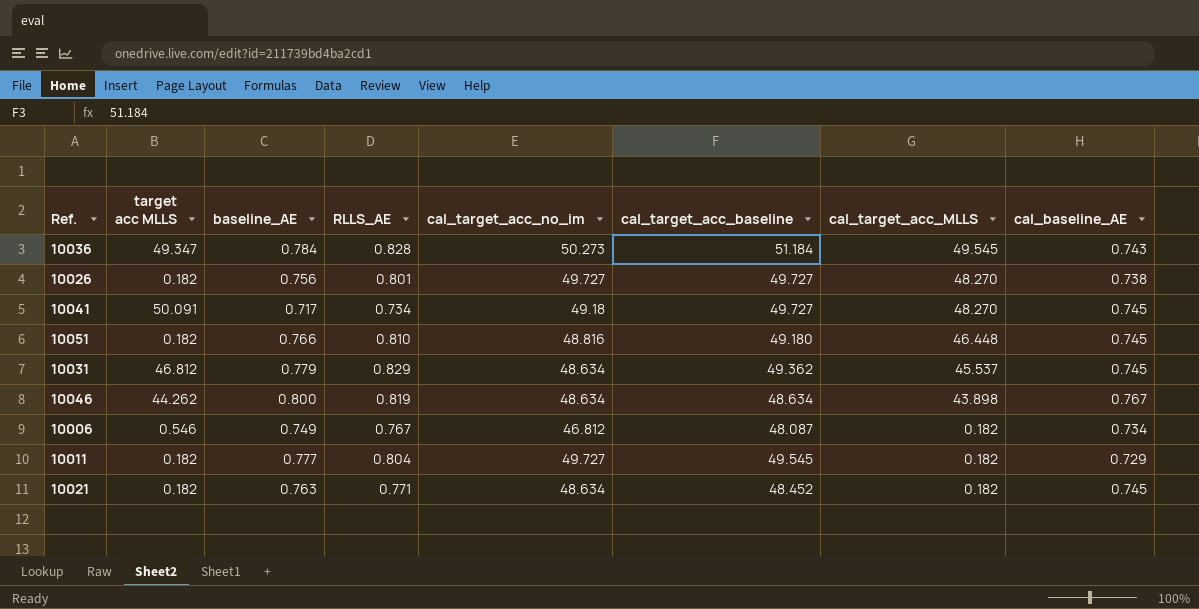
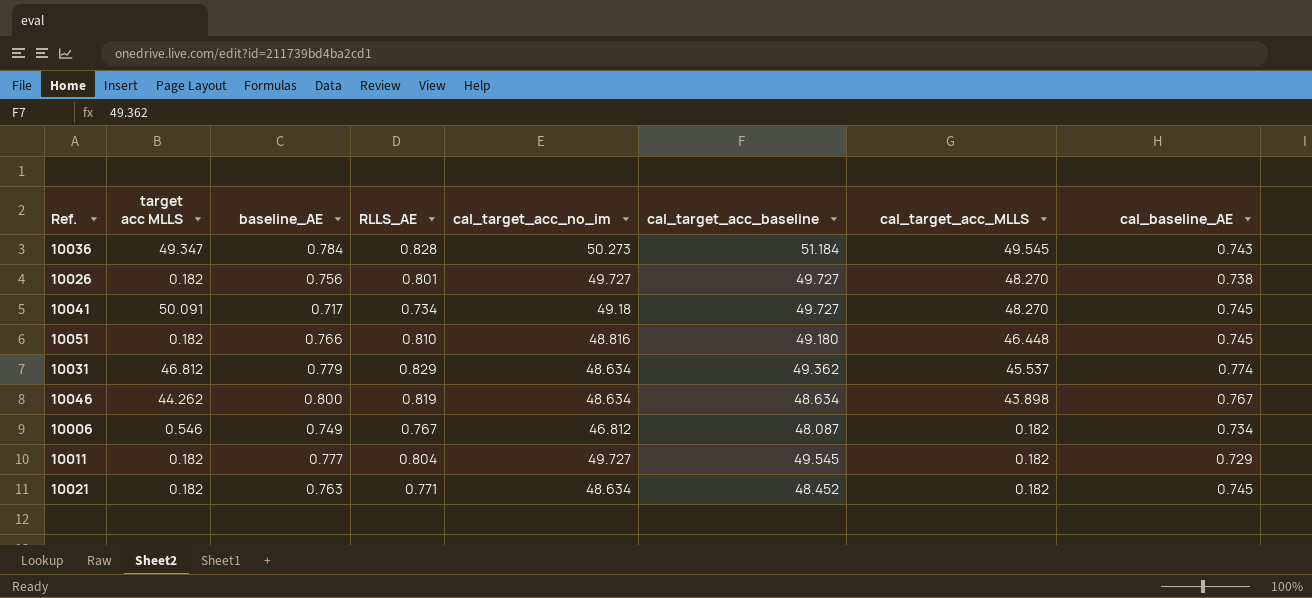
10031 | cal_baseline_AE: 0.745 -> 0.774

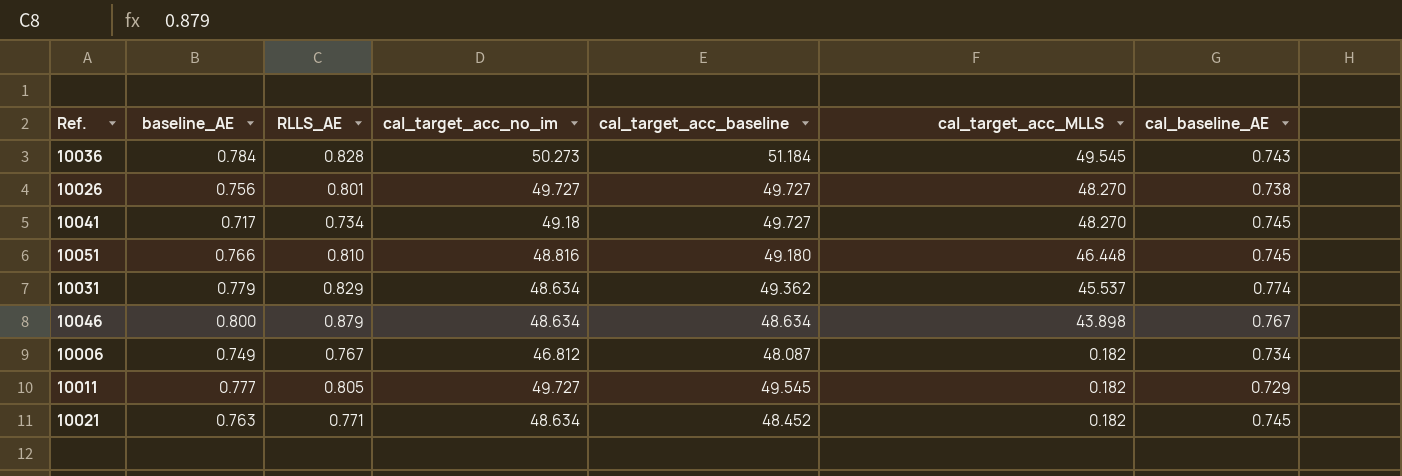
column target acc MLLS | position: 2 -> none
10046 | RLLS_AE: 0.819 -> 0.879
10011 | RLLS_AE: 0.804 -> 0.805

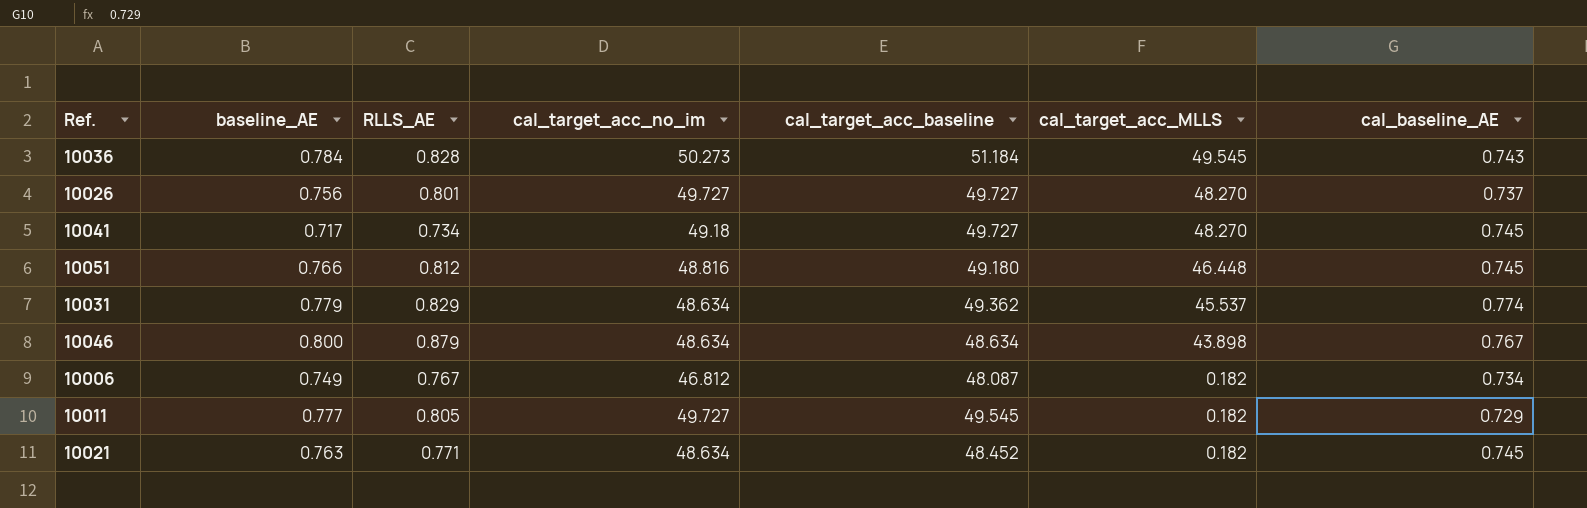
10026 | cal_baseline_AE: 0.738 -> 0.737
10051 | RLLS_AE: 0.810 -> 0.812

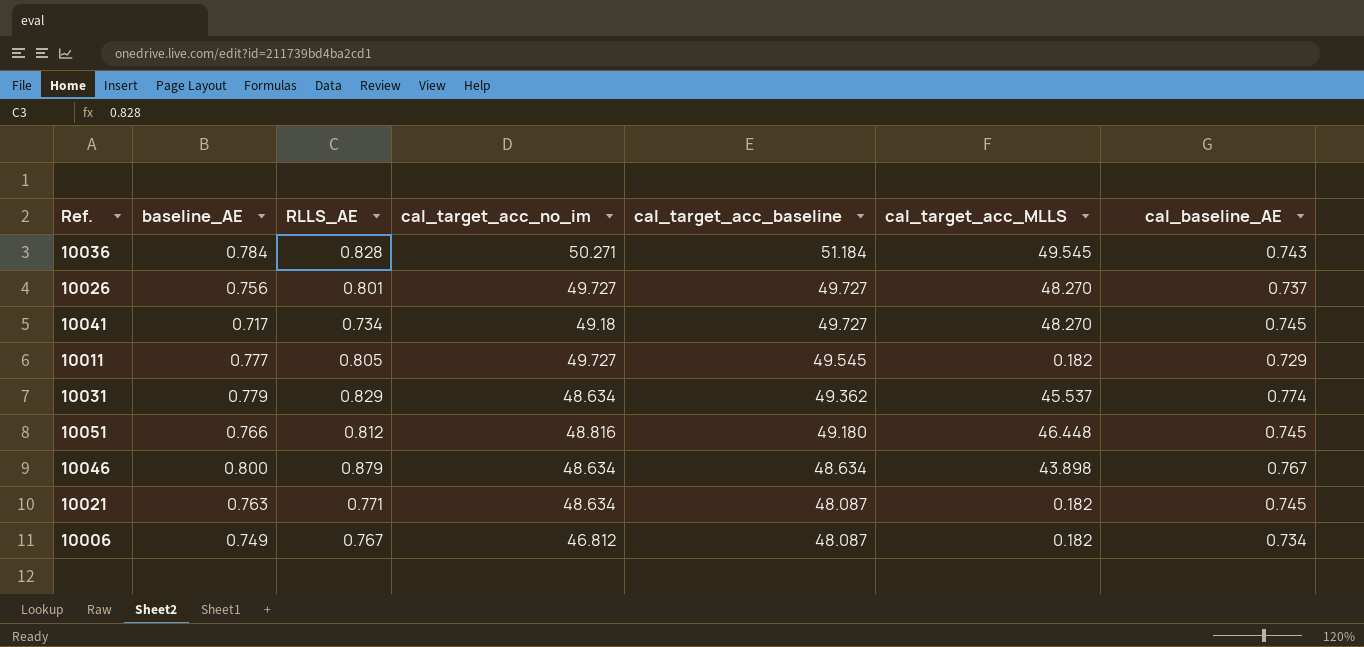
row order: cal_target_acc_MLLS descending -> cal_target_acc_baseline descending
10036 | cal_target_acc_no_im: 50.273 -> 50.271
10021 | cal_target_acc_baseline: 48.452 -> 48.087

